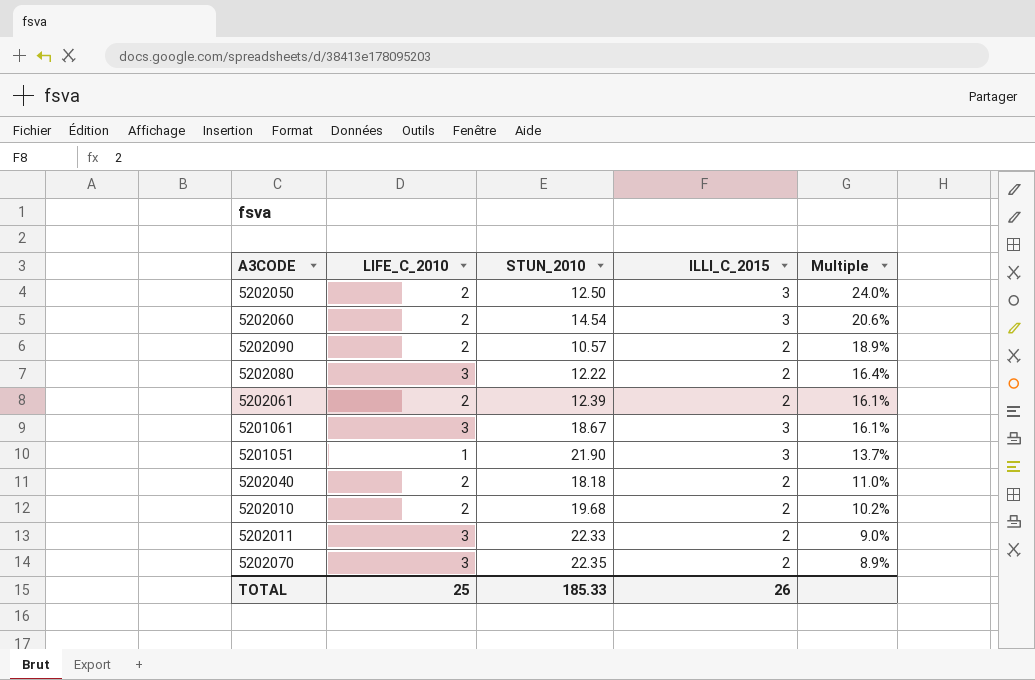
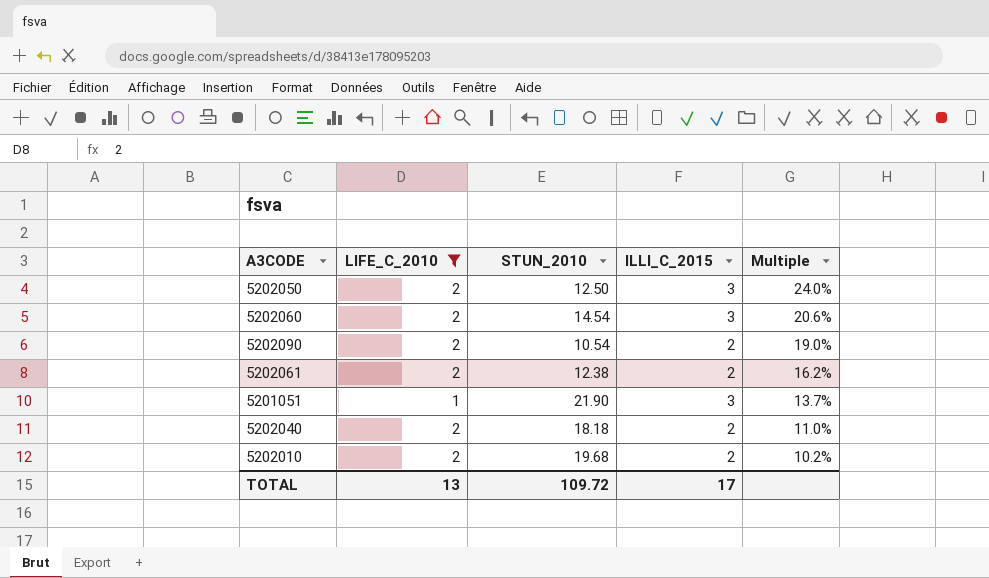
filter: none -> LIFE_C_2010 != 3
5202090 | STUN_2010: 10.57 -> 10.54
5202090 | Multiple: 18.9% -> 19.0%
5202061 | STUN_2010: 12.39 -> 12.38
5202061 | Multiple: 16.1% -> 16.2%
TOTAL | LIFE_C_2010: 25 -> 13
TOTAL | STUN_2010: 185.33 -> 109.72
TOTAL | ILLI_C_2015: 26 -> 17

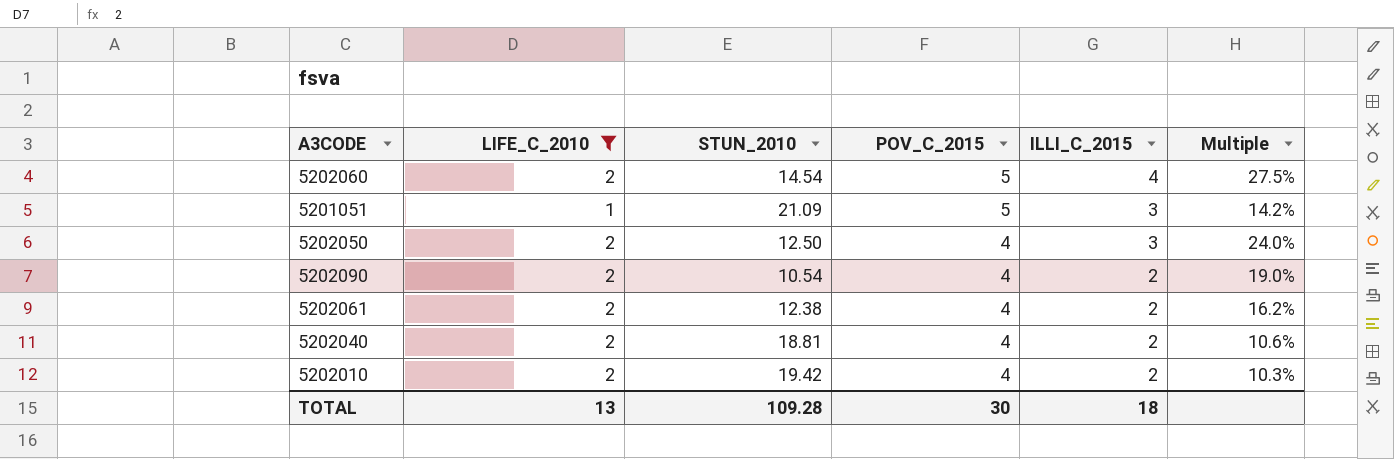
row order: Multiple descending -> POV_C_2015 descending
column POV_C_2015 | position: none -> 4
5202060 | ILLI_C_2015: 3 -> 4
5202060 | Multiple: 20.6% -> 27.5%
5201051 | STUN_2010: 21.90 -> 21.09
5201051 | Multiple: 13.7% -> 14.2%
5202040 | STUN_2010: 18.18 -> 18.81
5202040 | Multiple: 11.0% -> 10.6%
5202010 | STUN_2010: 19.68 -> 19.42
5202010 | Multiple: 10.2% -> 10.3%
TOTAL | STUN_2010: 109.72 -> 109.28
TOTAL | ILLI_C_2015: 17 -> 18

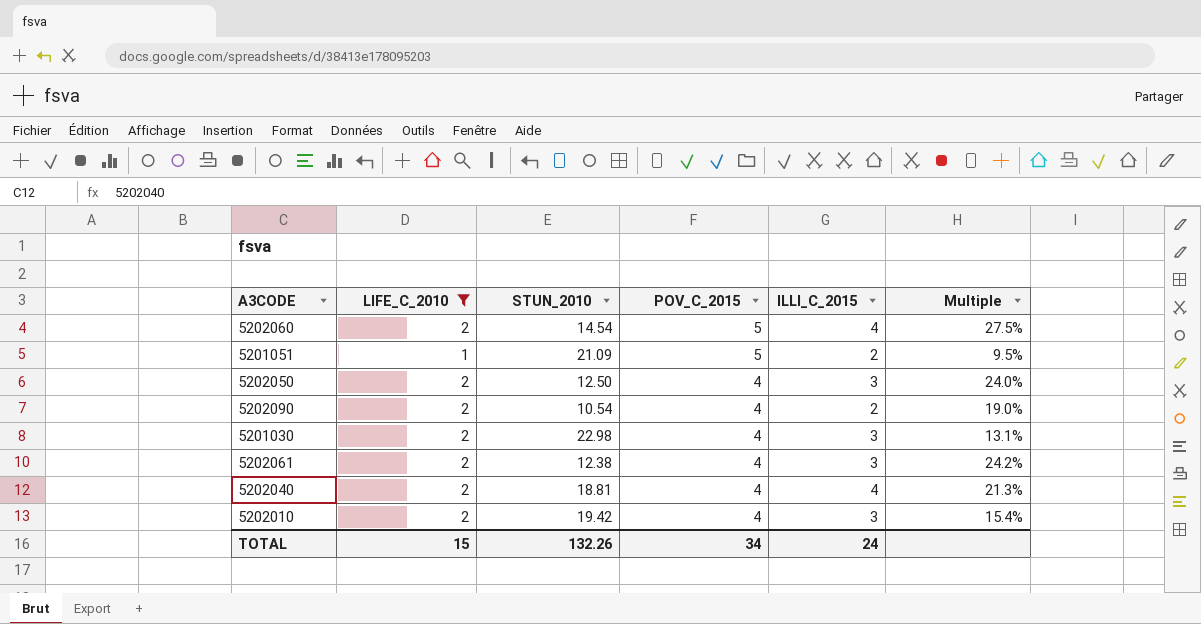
5201051 | ILLI_C_2015: 3 -> 2
5201051 | Multiple: 14.2% -> 9.5%
row 5201030: none -> 2 | 22.98 | 4 | 3 | 13.1%
5202061 | ILLI_C_2015: 2 -> 3
5202061 | Multiple: 16.2% -> 24.2%
5202040 | ILLI_C_2015: 2 -> 4
5202040 | Multiple: 10.6% -> 21.3%
5202010 | ILLI_C_2015: 2 -> 3
5202010 | Multiple: 10.3% -> 15.4%
TOTAL | LIFE_C_2010: 13 -> 15
TOTAL | STUN_2010: 109.28 -> 132.26
TOTAL | POV_C_2015: 30 -> 34
TOTAL | ILLI_C_2015: 18 -> 24

